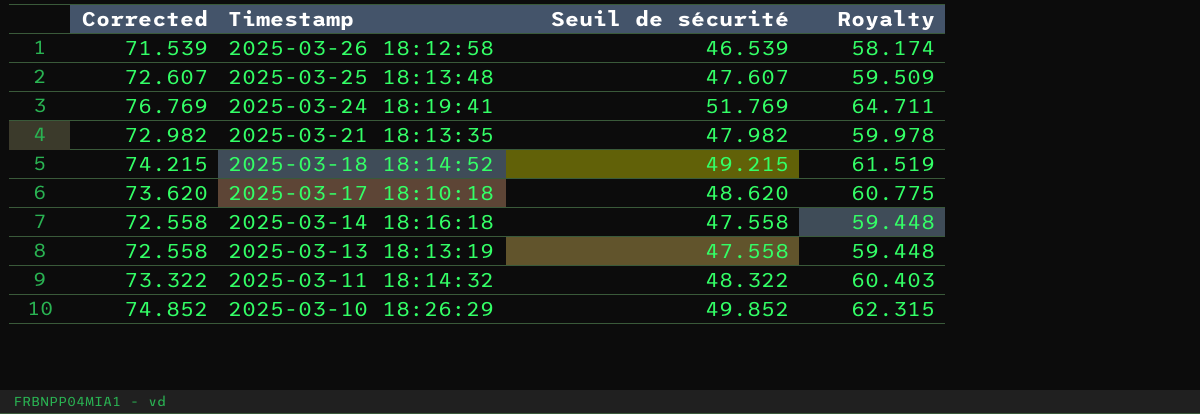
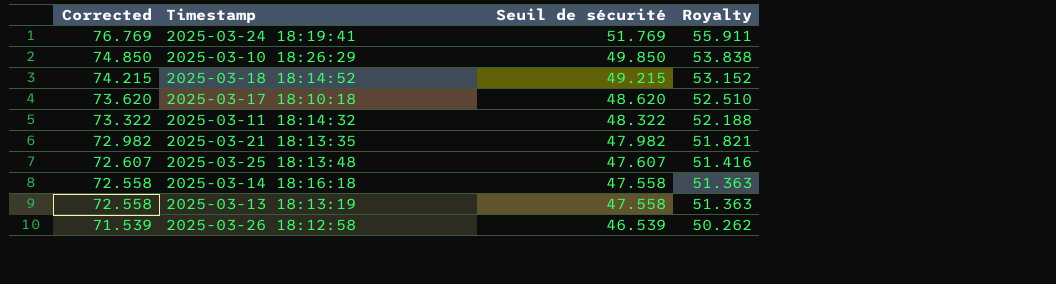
row order: Timestamp descending -> Corrected descending
column Royalty | formula: [Seuil de sécurité] * 1.25 -> [Seuil de sécurité] * 1.08
2025-03-10 18:26:29 | Corrected: 74.852 -> 74.850
2025-03-10 18:26:29 | Seuil de sécurité: 49.852 -> 49.850

